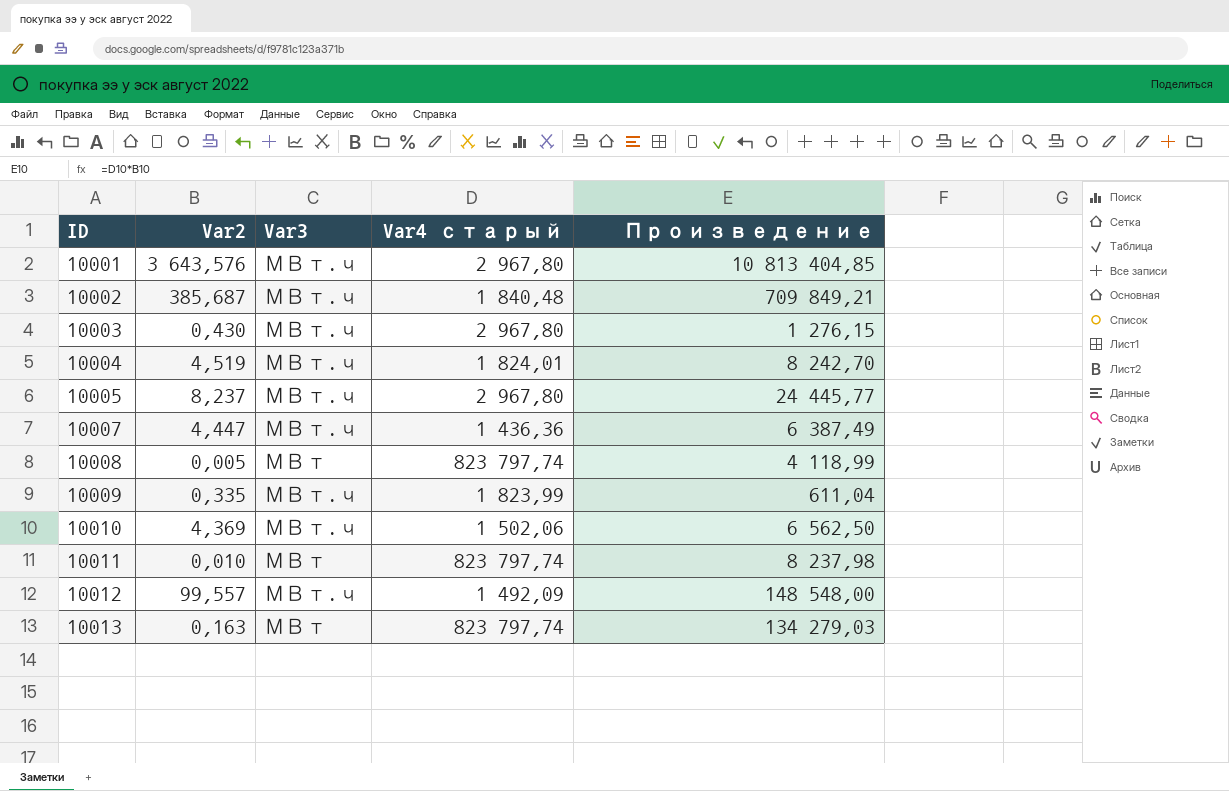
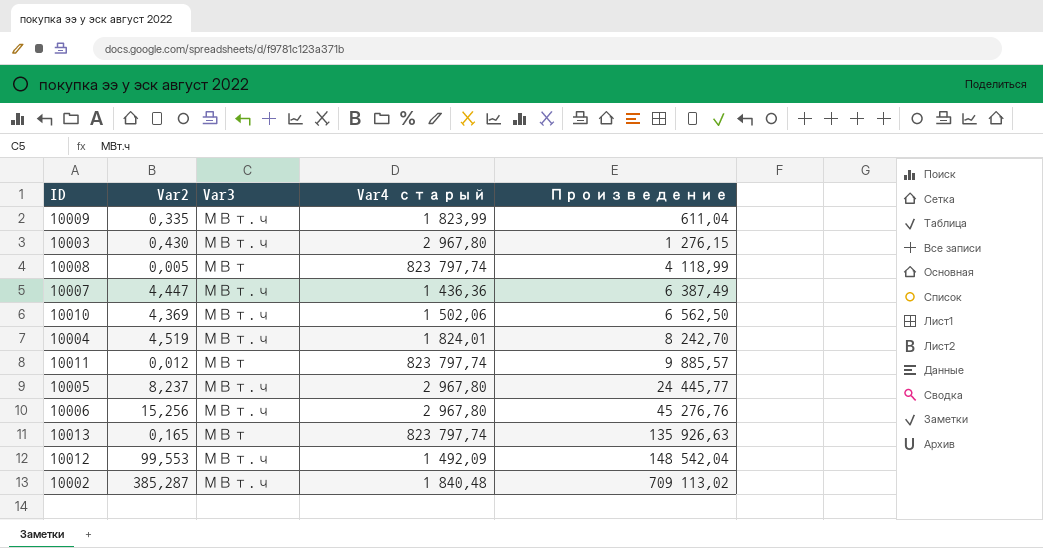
row order: ID ascending -> Произведение ascending
row 10001: 3 643,576 | МВт.ч | 2 967,80 | 10 813 404,85 -> none
10011 | Var2: 0,010 -> 0,012
10011 | Произведение: 8 237,98 -> 9 885,57
row 10006: none -> 15,256 | МВт.ч | 2 967,80 | 45 276,76
10013 | Var2: 0,163 -> 0,165
10013 | Произведение: 134 279,03 -> 135 926,63
10012 | Var2: 99,557 -> 99,553
10012 | Произведение: 148 548,00 -> 148 542,04
10002 | Var2: 385,687 -> 385,287
10002 | Произведение: 709 849,21 -> 709 113,02

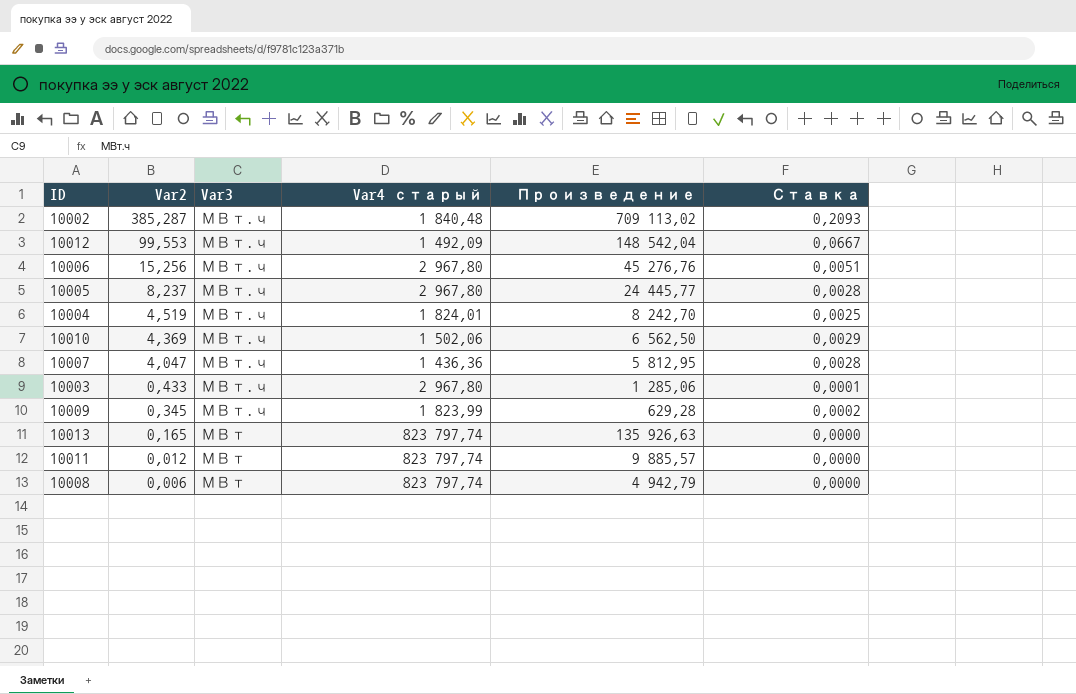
row order: Произведение ascending -> Var2 descending
column Ставка | formula: none -> [Var2] / [Var4 старый]
10007 | Var2: 4,447 -> 4,047
10007 | Произведение: 6 387,49 -> 5 812,95
10003 | Var2: 0,430 -> 0,433
10003 | Произведение: 1 276,15 -> 1 285,06
10009 | Var2: 0,335 -> 0,345
10009 | Произведение: 611,04 -> 629,28
10008 | Var2: 0,005 -> 0,006
10008 | Произведение: 4 118,99 -> 4 942,79

